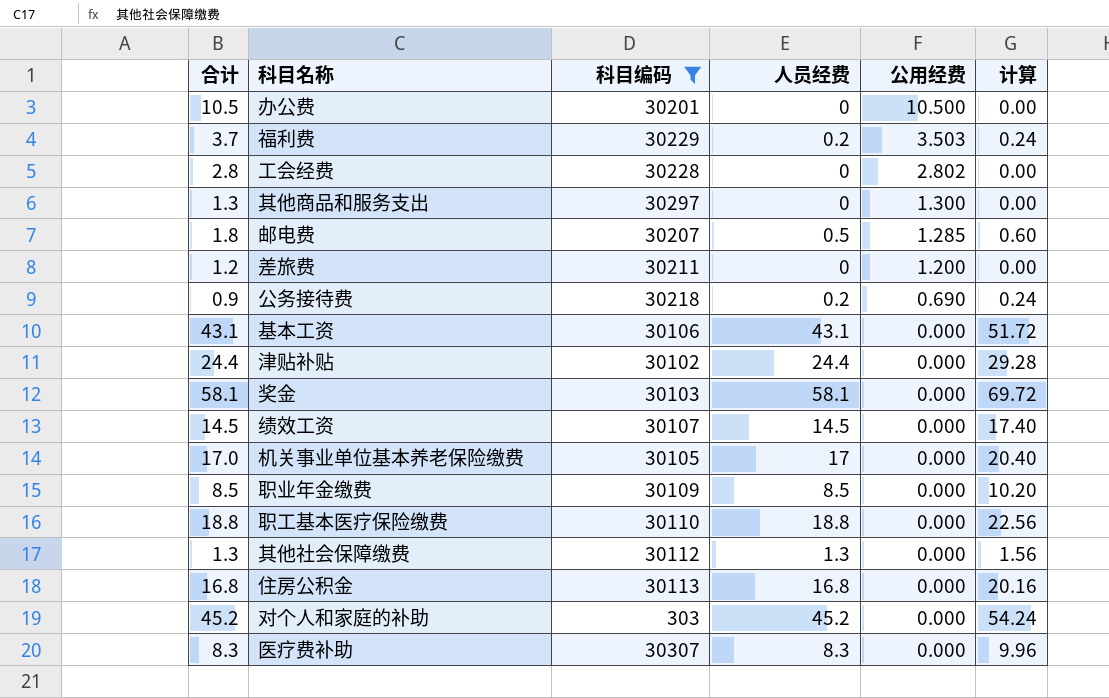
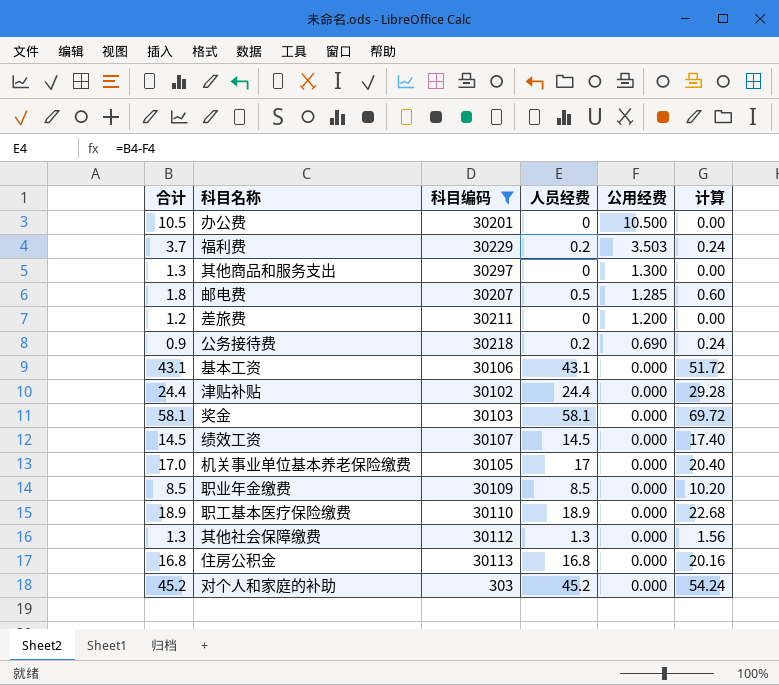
row 工会经费: 2.8 | 30228 | 0 | 2.802 | 0.00 -> none
row 医疗费补助: 8.3 | 30307 | 8.3 | 0.000 | 9.96 -> none
职工基本医疗保险缴费 | 合计: 18.8 -> 18.9
职工基本医疗保险缴费 | 人员经费: 18.8 -> 18.9
职工基本医疗保险缴费 | 计算: 22.56 -> 22.68

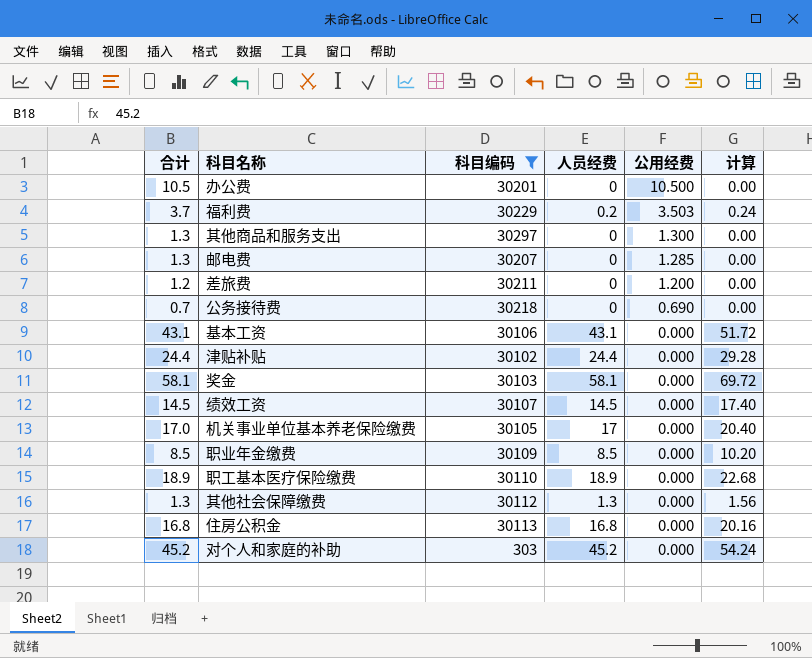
邮电费 | 合计: 1.8 -> 1.3
邮电费 | 人员经费: 0.5 -> 0
邮电费 | 计算: 0.60 -> 0.00
公务接待费 | 合计: 0.9 -> 0.7
公务接待费 | 人员经费: 0.2 -> 0
公务接待费 | 计算: 0.24 -> 0.00

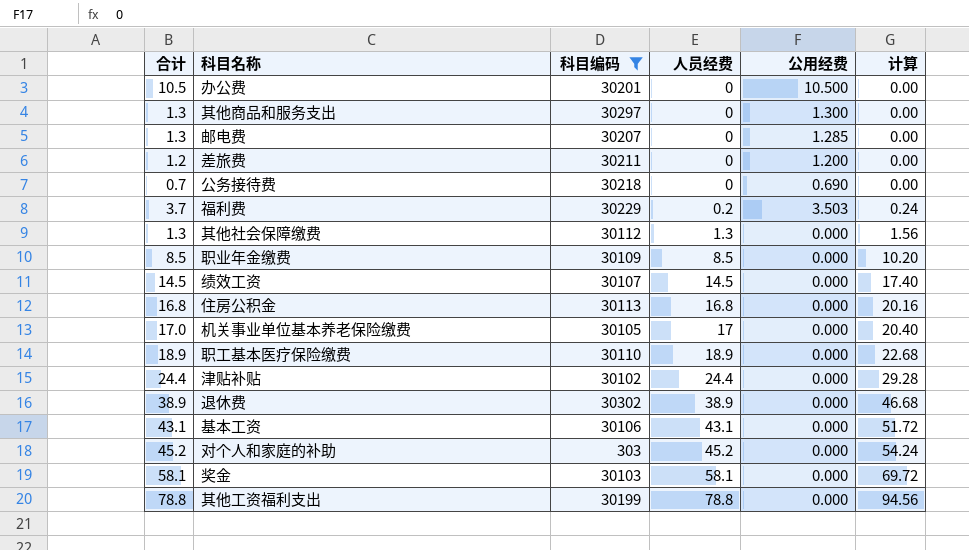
row order: 公用经费 descending -> 人员经费 ascending
row 退休费: none -> 38.9 | 30302 | 38.9 | 0.000 | 46.68
row 其他工资福利支出: none -> 78.8 | 30199 | 78.8 | 0.000 | 94.56

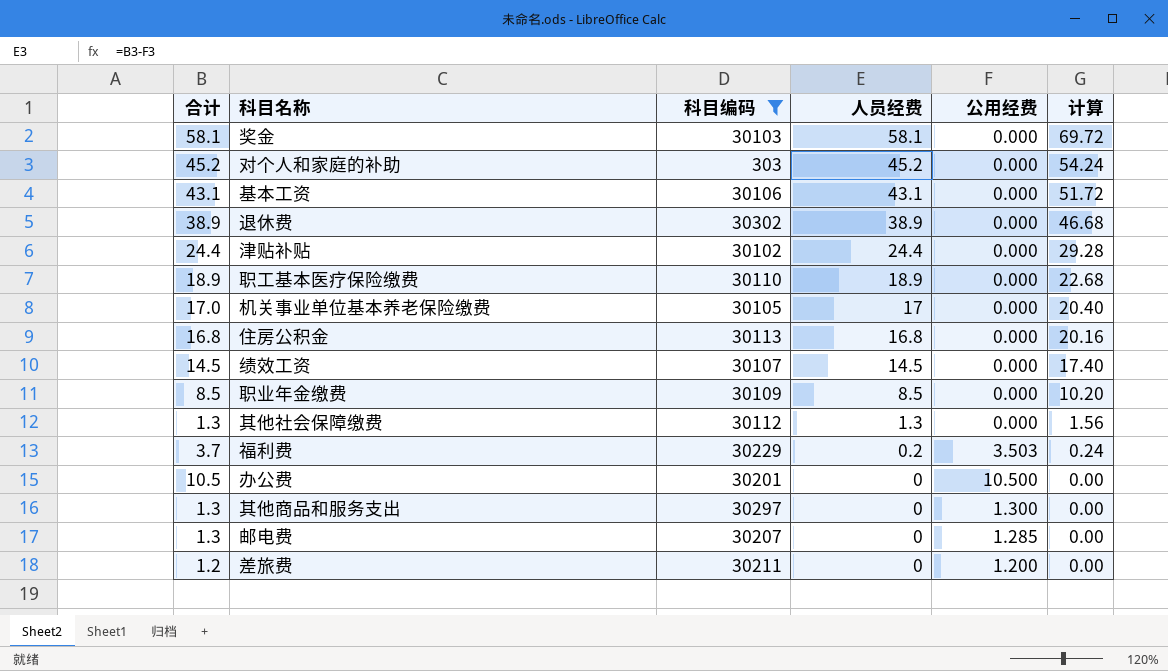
row order: 人员经费 ascending -> 人员经费 descending
row 公务接待费: 0.7 | 30218 | 0 | 0.690 | 0.00 -> none
row 其他工资福利支出: 78.8 | 30199 | 78.8 | 0.000 | 94.56 -> none

